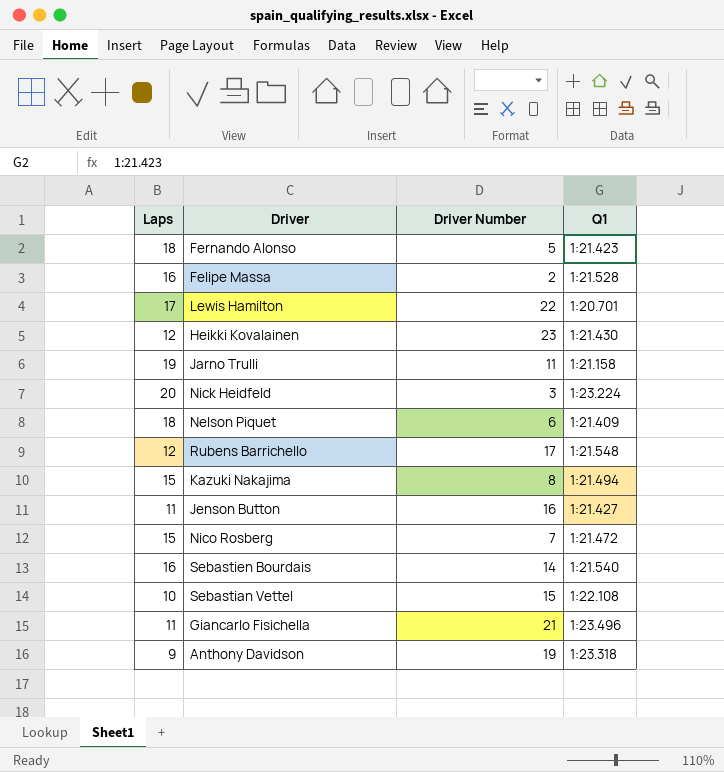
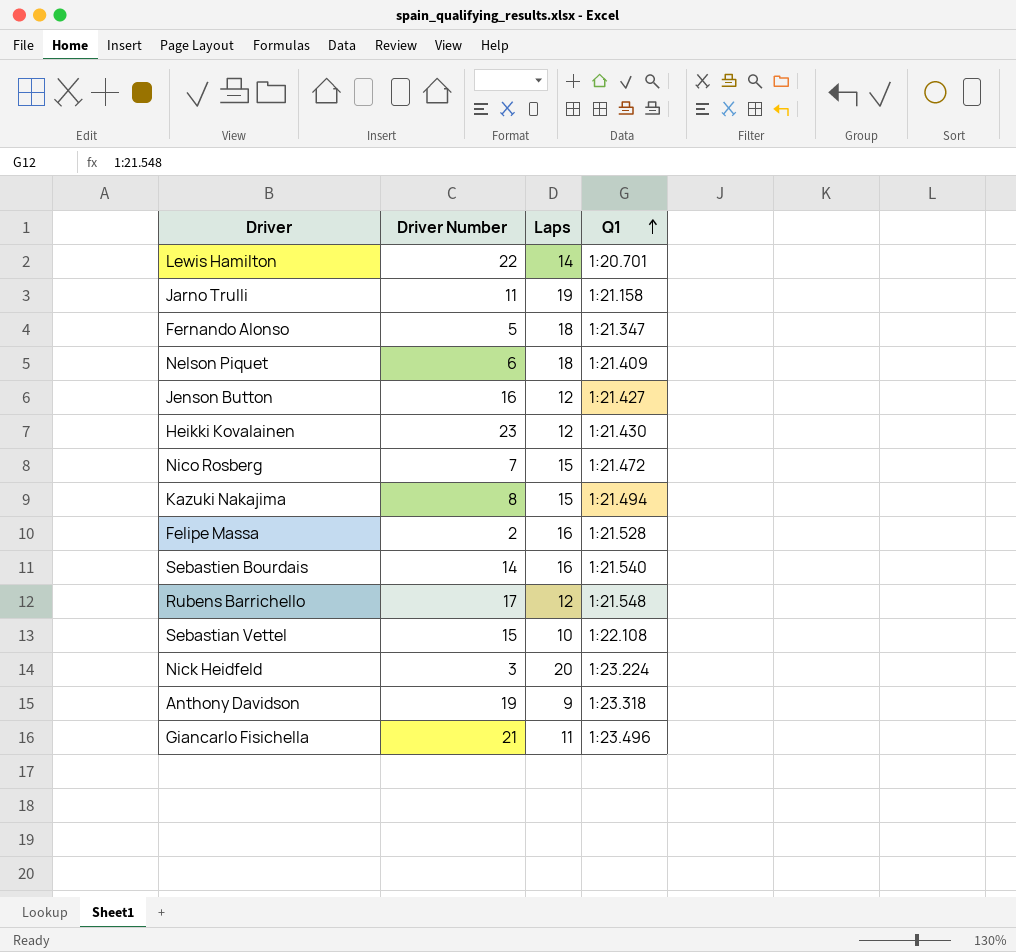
row order: none -> Q1 ascending
column Laps | position: 1 -> 3
Lewis Hamilton | Laps: 17 -> 14
Fernando Alonso | Q1: 1:21.423 -> 1:21.347
Jenson Button | Laps: 11 -> 12

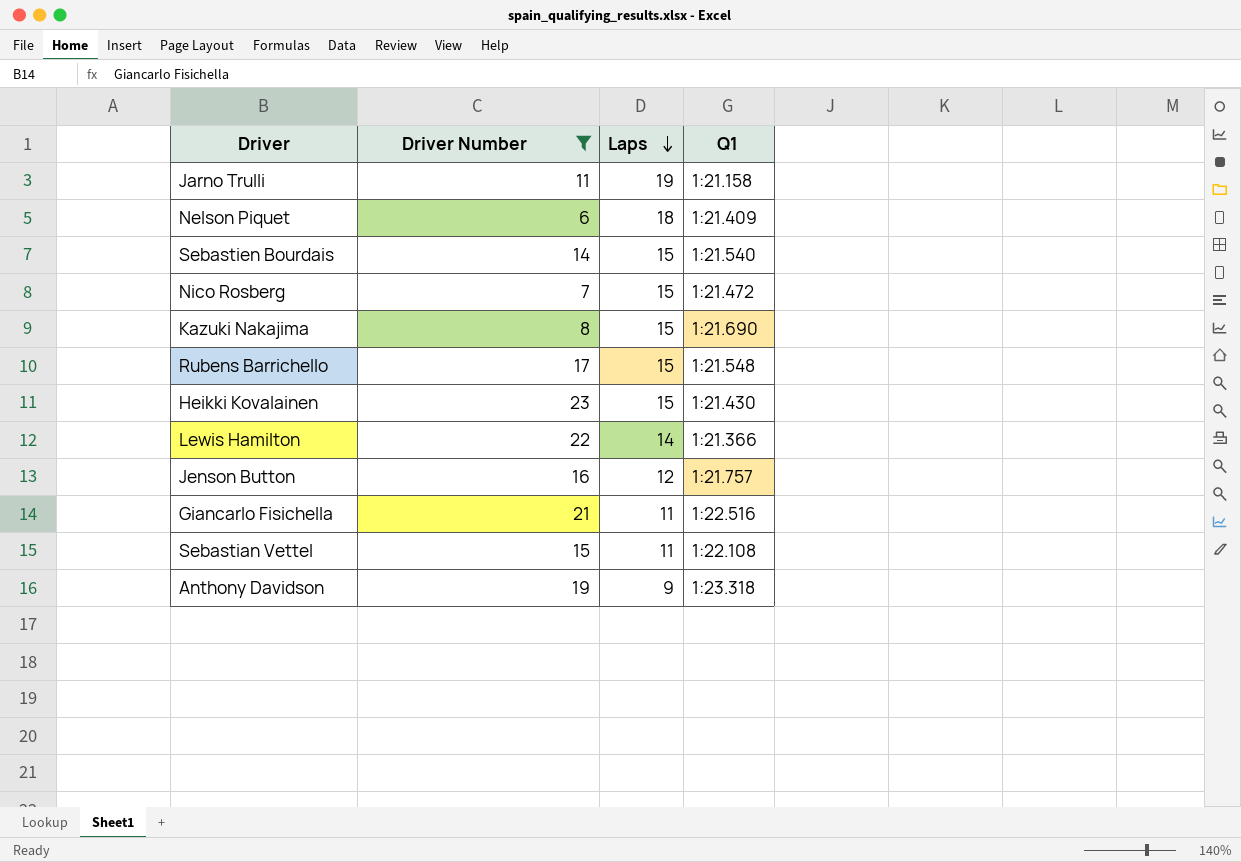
filter: none -> Driver Number >= 6
row order: Q1 ascending -> Laps descending
Sebastien Bourdais | Laps: 16 -> 15
Kazuki Nakajima | Q1: 1:21.494 -> 1:21.690
Rubens Barrichello | Laps: 12 -> 15
Heikki Kovalainen | Laps: 12 -> 15
Lewis Hamilton | Q1: 1:20.701 -> 1:21.366
Jenson Button | Q1: 1:21.427 -> 1:21.757
Giancarlo Fisichella | Q1: 1:23.496 -> 1:22.516
Sebastian Vettel | Laps: 10 -> 11

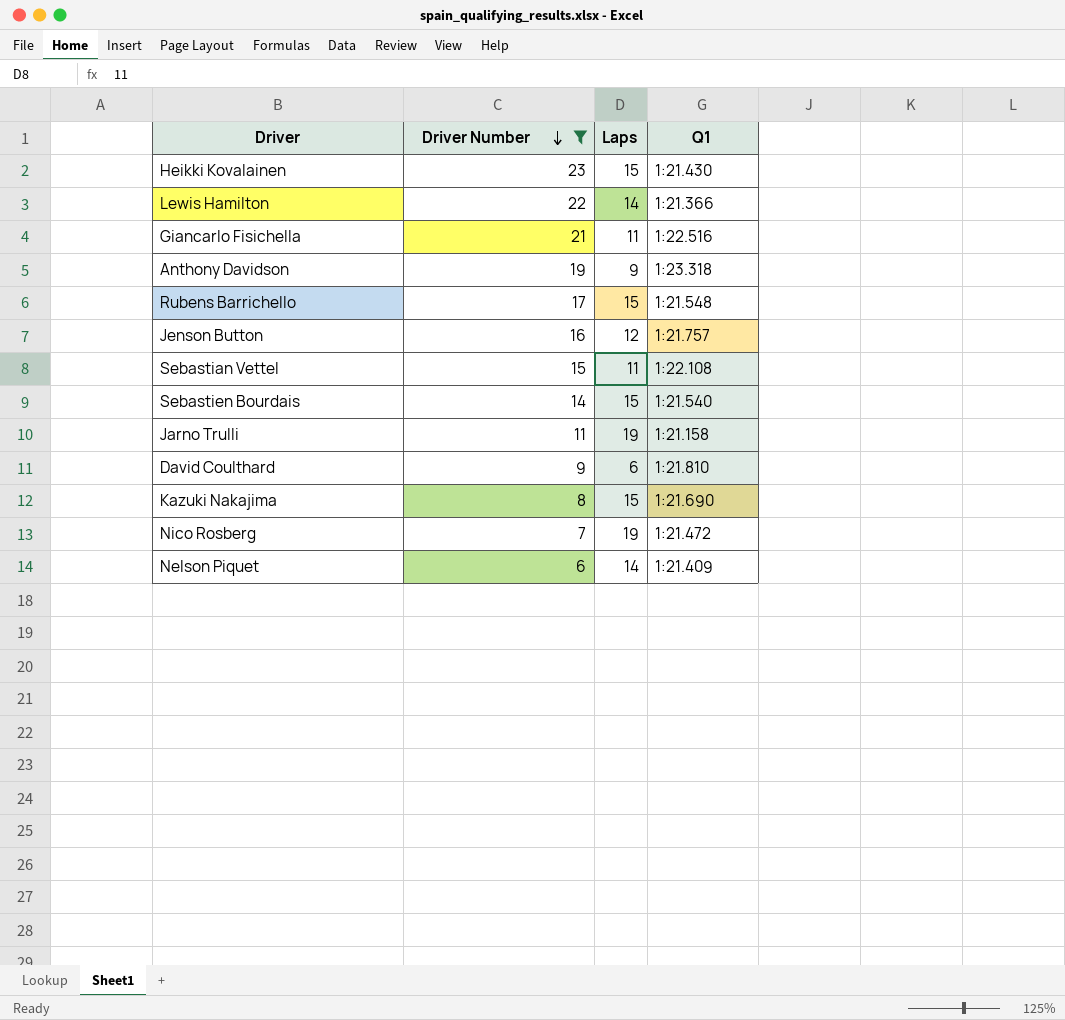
row order: Laps descending -> Driver Number descending
row David Coulthard: none -> 9 | 6 | 1:21.810
Nico Rosberg | Laps: 15 -> 19
Nelson Piquet | Laps: 18 -> 14

